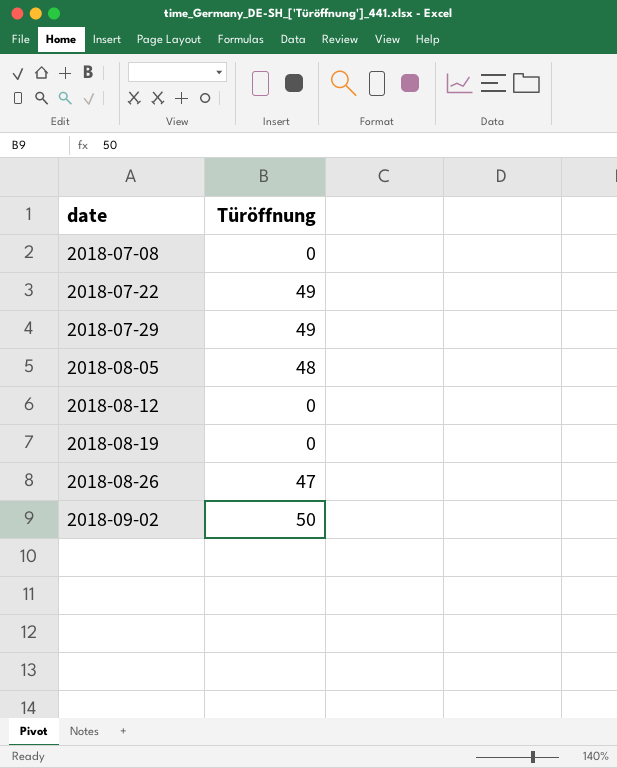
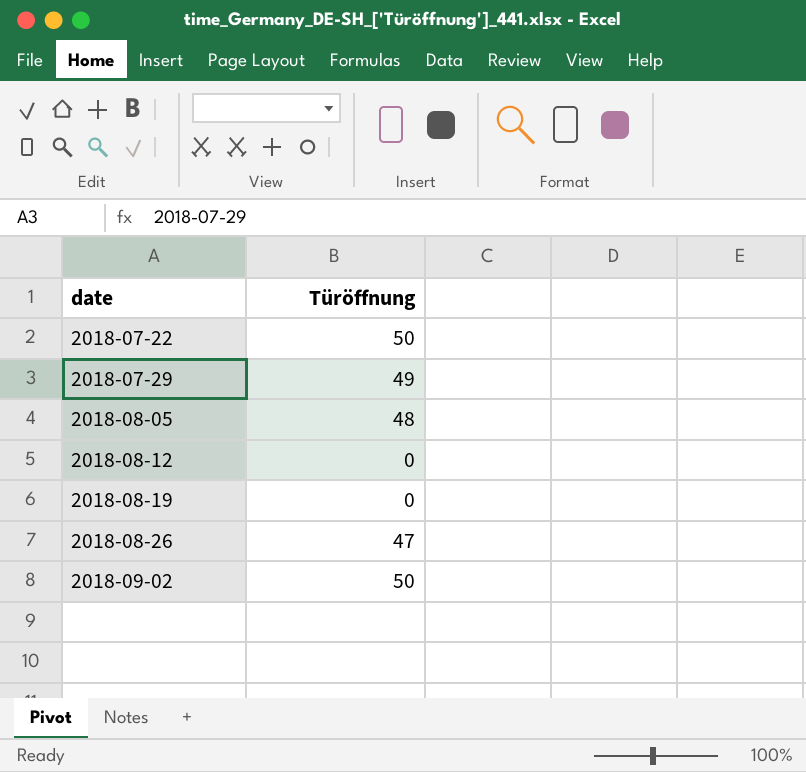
row 2018-07-08: 0 -> none
2018-07-22 | Türöffnung: 49 -> 50

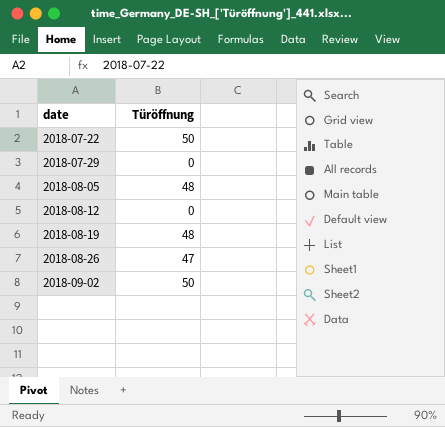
2018-07-29 | Türöffnung: 49 -> 0
2018-08-19 | Türöffnung: 0 -> 48

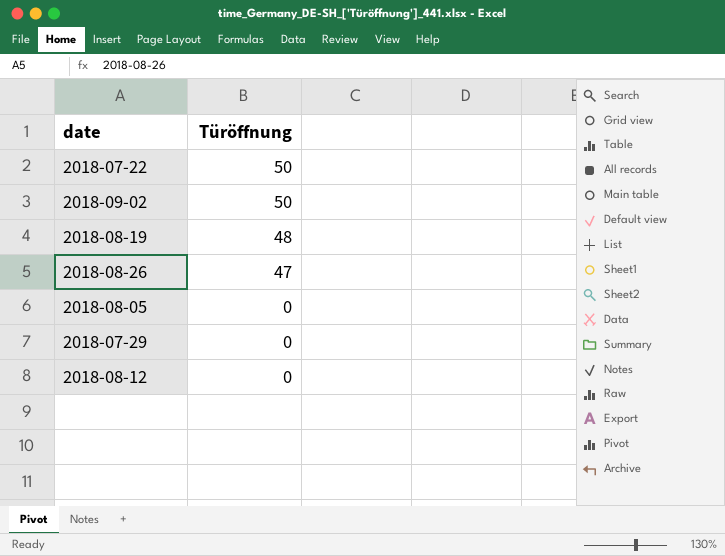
row order: date ascending -> Türöffnung descending
2018-08-05 | Türöffnung: 48 -> 0

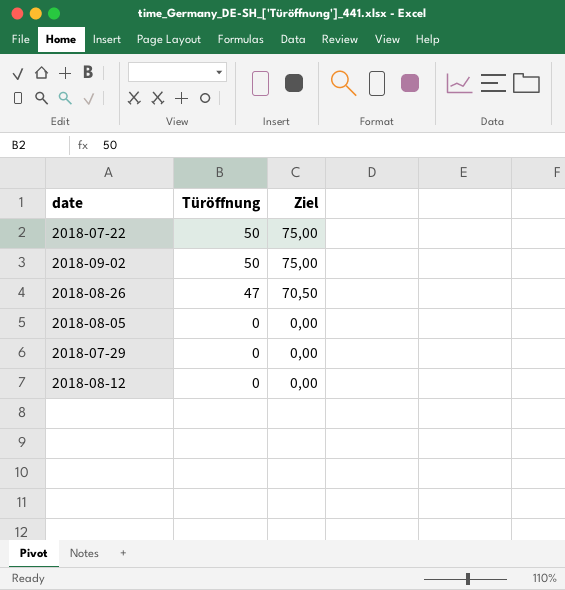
column Ziel | formula: none -> [Türöffnung] * 1,5
row 2018-08-19: 48 -> none

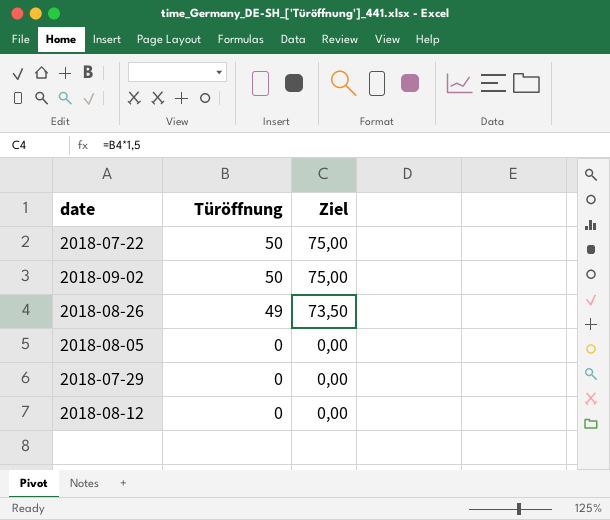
2018-08-26 | Türöffnung: 47 -> 49
2018-08-26 | Ziel: 70,50 -> 73,50

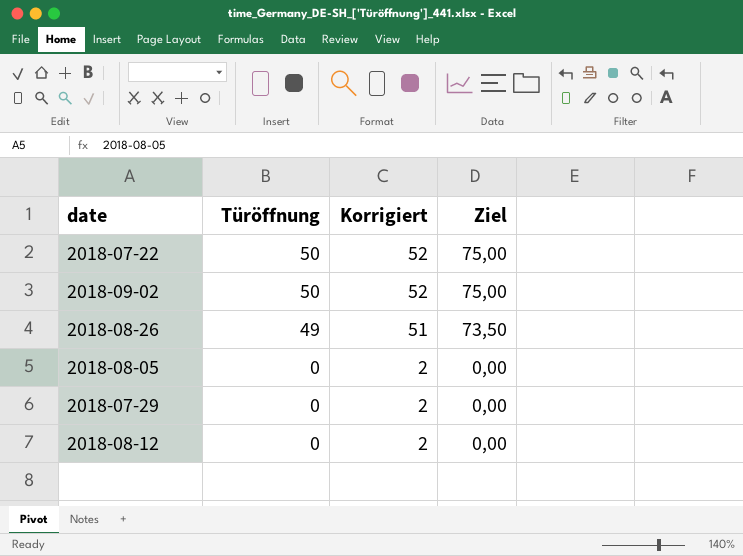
column Korrigiert | formula: none -> [Türöffnung] + 2

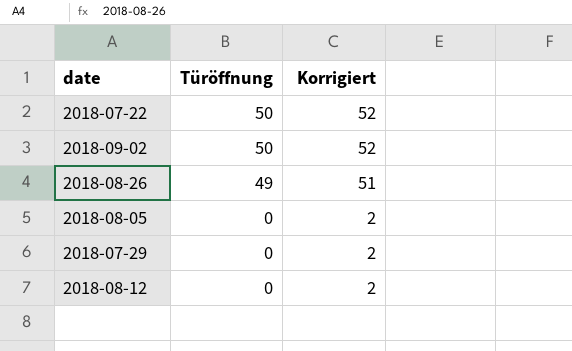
column Ziel | formula: [Türöffnung] * 1,5 -> none

